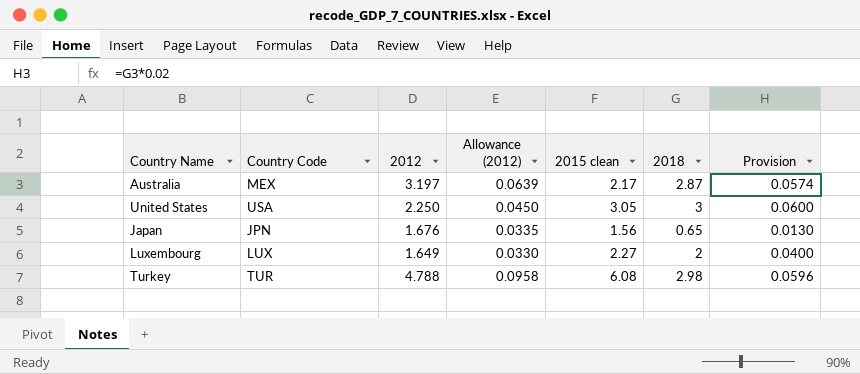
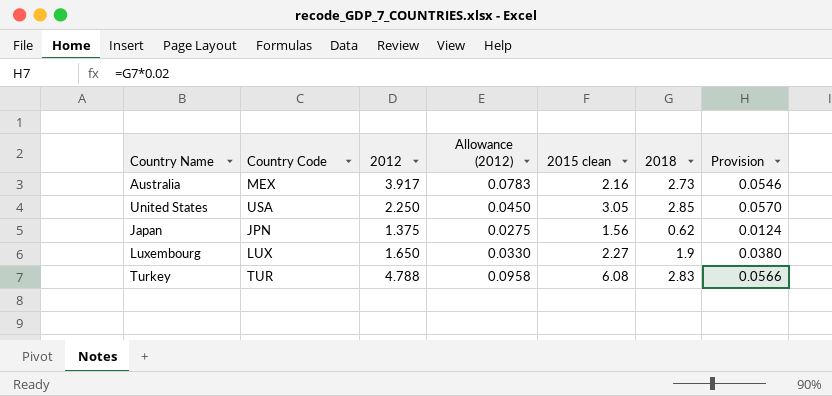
Australia | 2012: 3.197 -> 3.917
Australia | Allowance (2012): 0.0639 -> 0.0783
Australia | 2015 clean: 2.17 -> 2.16
Australia | 2018: 2.87 -> 2.73
Australia | Provision: 0.0574 -> 0.0546
United States | 2018: 3 -> 2.85
United States | Provision: 0.0600 -> 0.0570
Japan | 2012: 1.676 -> 1.375
Japan | Allowance (2012): 0.0335 -> 0.0275
Japan | 2018: 0.65 -> 0.62
Japan | Provision: 0.0130 -> 0.0124
Luxembourg | 2012: 1.649 -> 1.650
Luxembourg | 2018: 2 -> 1.9
Luxembourg | Provision: 0.0400 -> 0.0380
Turkey | 2018: 2.98 -> 2.83
Turkey | Provision: 0.0596 -> 0.0566

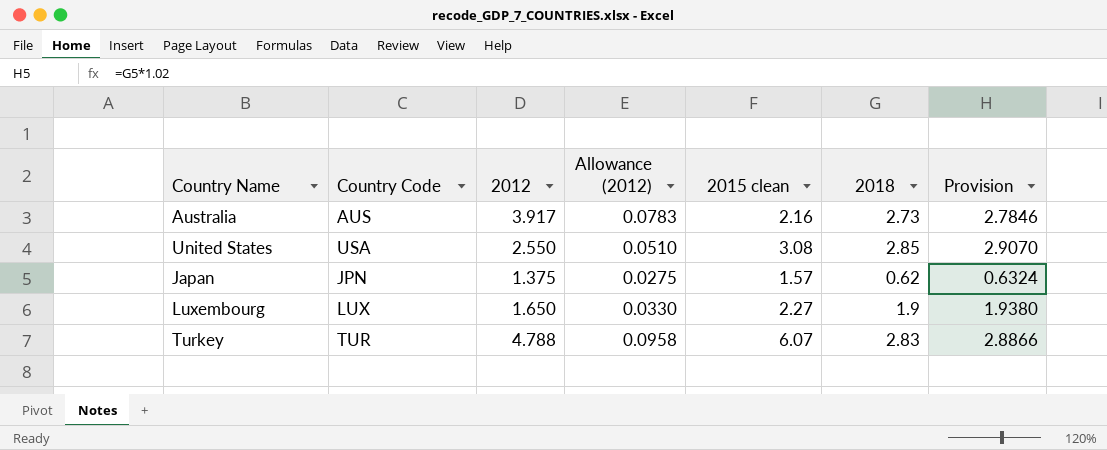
column Provision | formula: [2018] * 0.02 -> [2018] * 1.02
Australia | Country Code: MEX -> AUS
United States | 2012: 2.250 -> 2.550
United States | Allowance (2012): 0.0450 -> 0.0510
United States | 2015 clean: 3.05 -> 3.08
Japan | 2015 clean: 1.56 -> 1.57
Turkey | 2015 clean: 6.08 -> 6.07

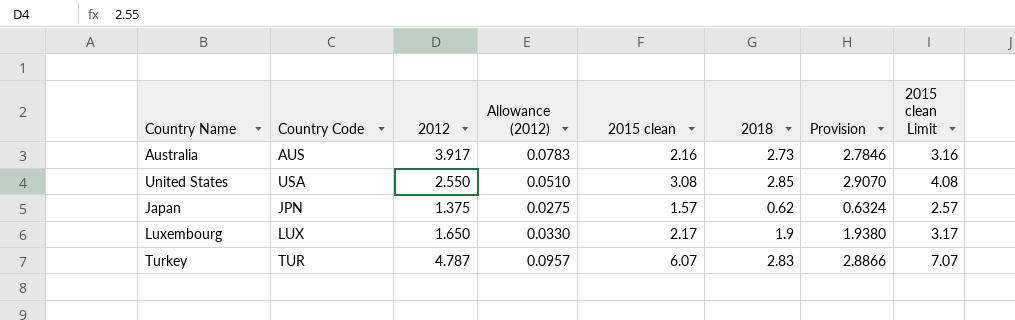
column 2015 clean Limit | formula: none -> [2015 clean] + 1
Luxembourg | 2015 clean: 2.27 -> 2.17
Turkey | 2012: 4.788 -> 4.787
Turkey | Allowance (2012): 0.0958 -> 0.0957

